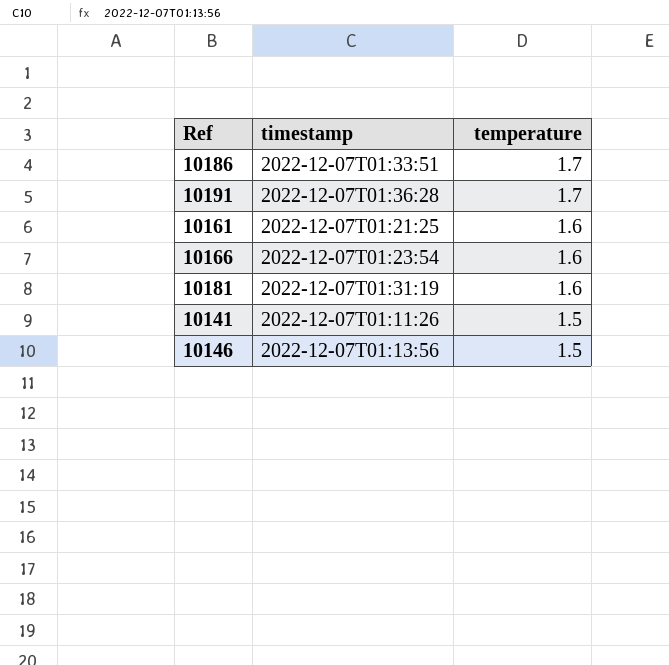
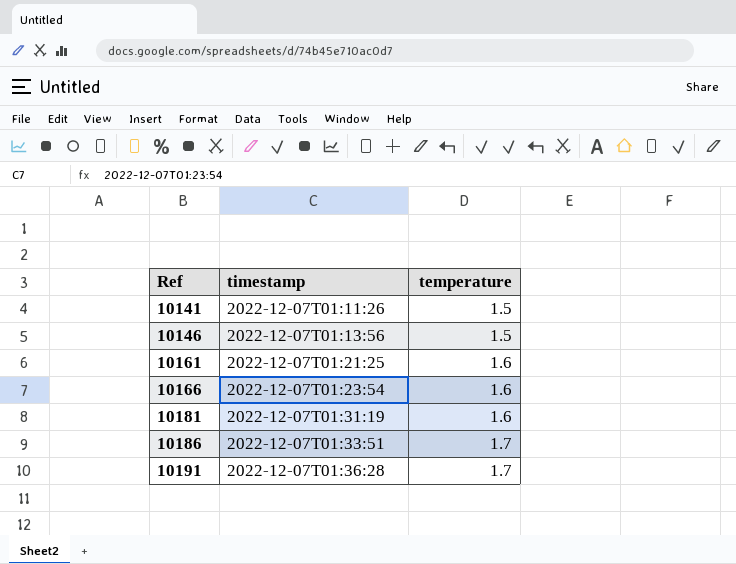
row order: temperature descending -> Ref ascending

